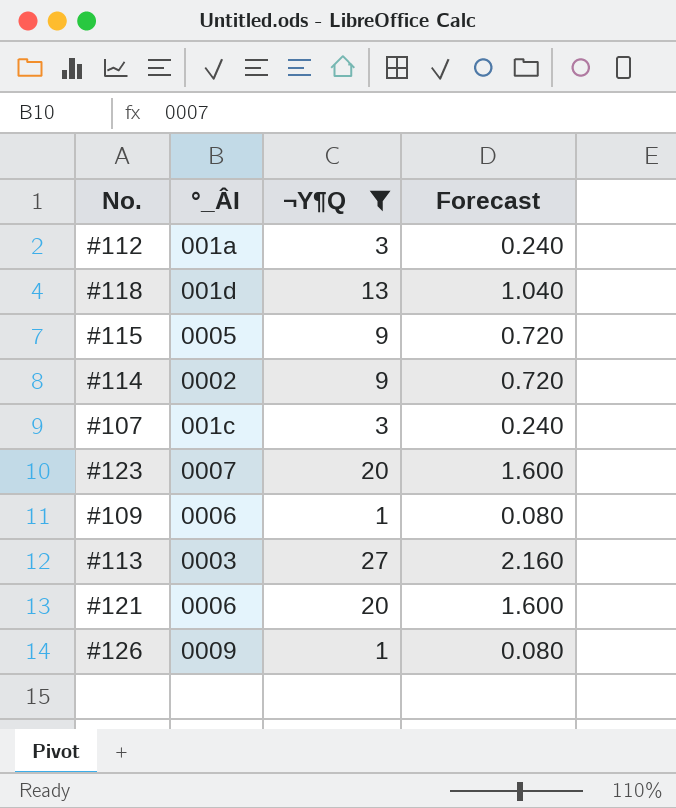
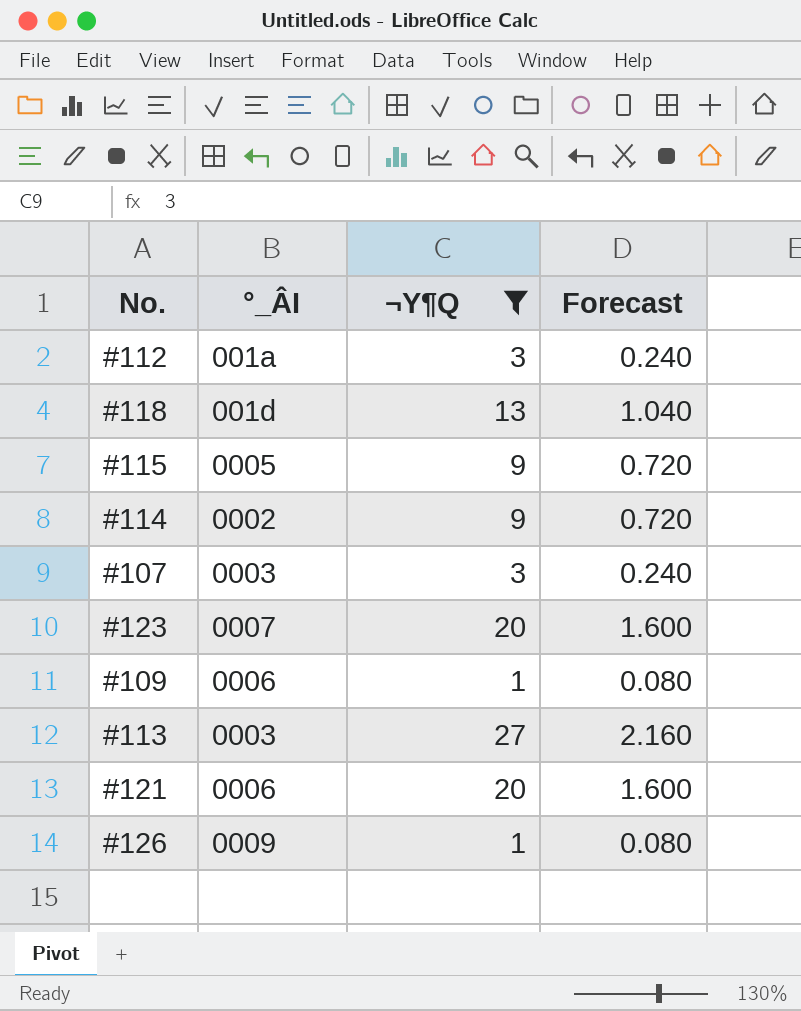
#107 | °_ÂI: 001c -> 0003

